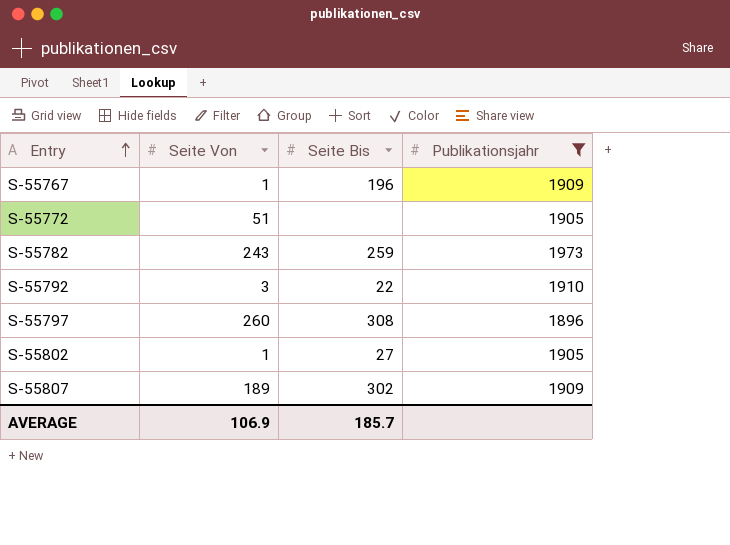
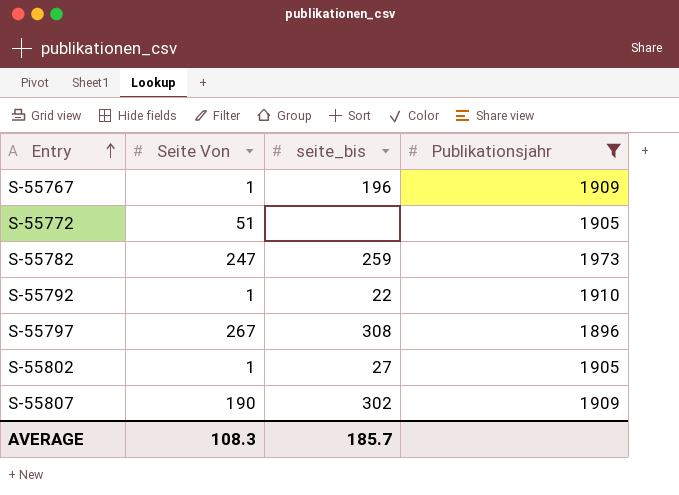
column name: Seite Bis -> seite_bis
S-55782 | Seite Von: 243 -> 247
S-55792 | Seite Von: 3 -> 1
S-55797 | Seite Von: 260 -> 267
S-55807 | Seite Von: 189 -> 190
AVERAGE | Seite Von: 106.9 -> 108.3

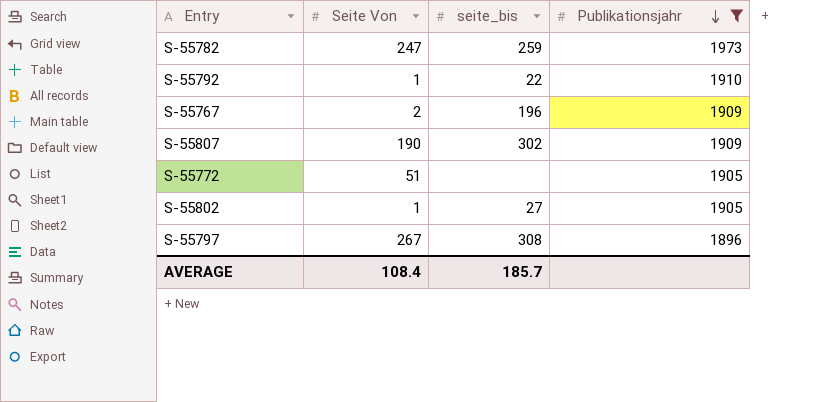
row order: Entry ascending -> Publikationsjahr descending
S-55767 | Seite Von: 1 -> 2
AVERAGE | Seite Von: 108.3 -> 108.4

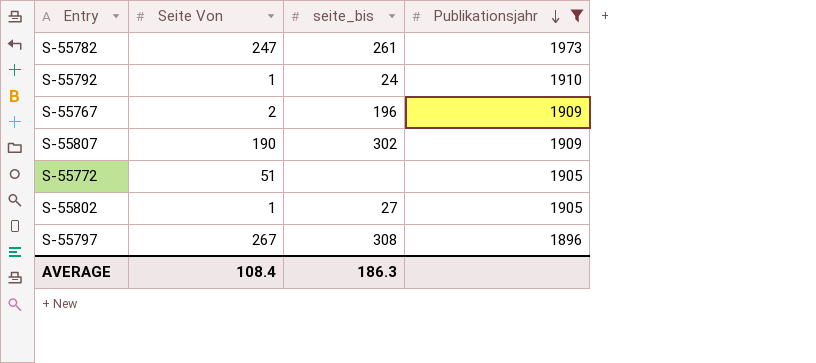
S-55782 | seite_bis: 259 -> 261
S-55792 | seite_bis: 22 -> 24
AVERAGE | seite_bis: 185.7 -> 186.3

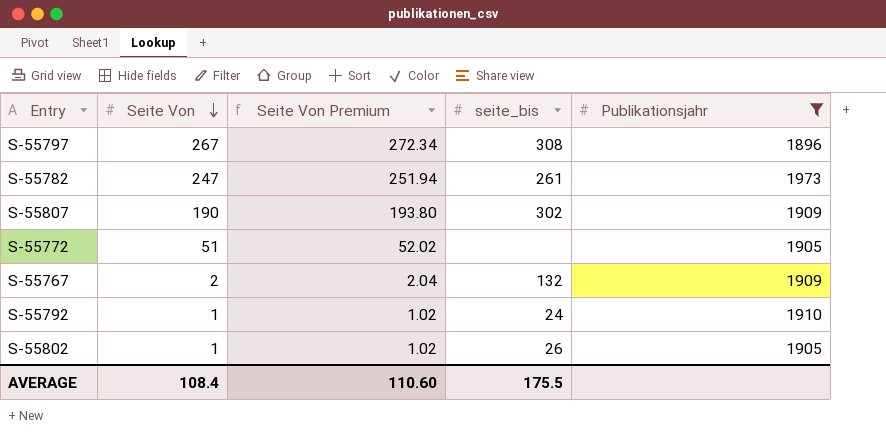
row order: Publikationsjahr descending -> Seite Von descending
column Seite Von Premium | formula: none -> [Seite Von] * 1.02
S-55767 | seite_bis: 196 -> 132
S-55802 | seite_bis: 27 -> 26
AVERAGE | seite_bis: 186.3 -> 175.5

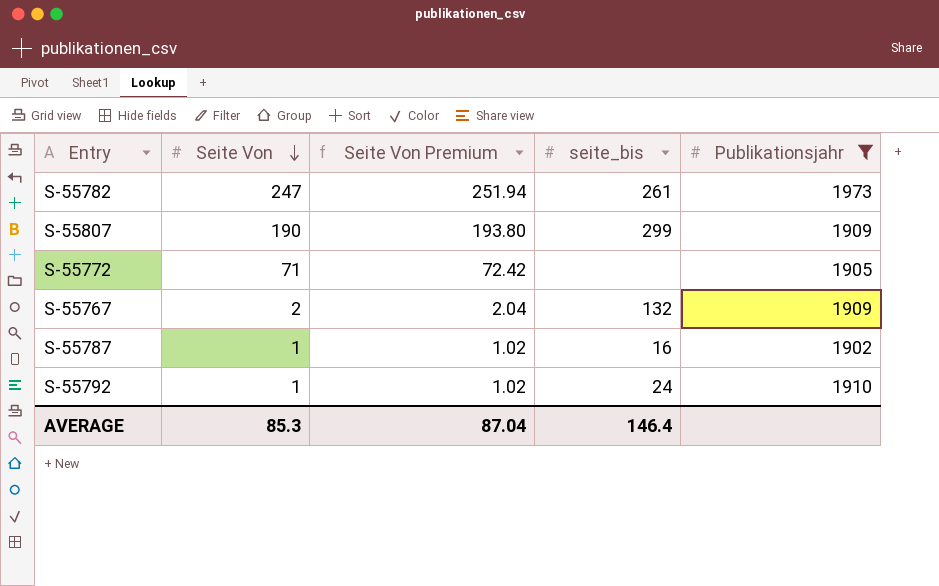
row S-55797: 267 | 272.34 | 308 | 1896 -> none
row S-55802: 1 | 1.02 | 26 | 1905 -> none
S-55807 | seite_bis: 302 -> 299
S-55772 | Seite Von: 51 -> 71
S-55772 | Seite Von Premium: 52.02 -> 72.42
row S-55787: none -> 1 | 1.02 | 16 | 1902
AVERAGE | Seite Von: 108.4 -> 85.3
AVERAGE | Seite Von Premium: 110.60 -> 87.04
AVERAGE | seite_bis: 175.5 -> 146.4

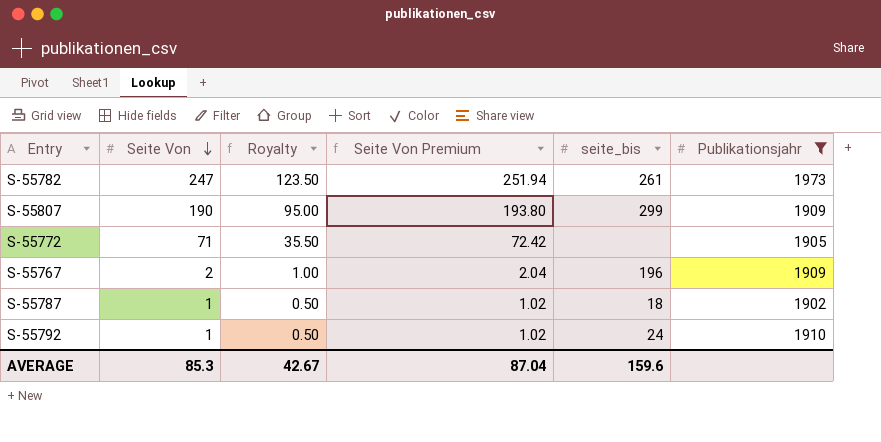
column Royalty | formula: none -> [Seite Von] * 0.5
S-55767 | seite_bis: 132 -> 196
S-55787 | seite_bis: 16 -> 18
AVERAGE | seite_bis: 146.4 -> 159.6

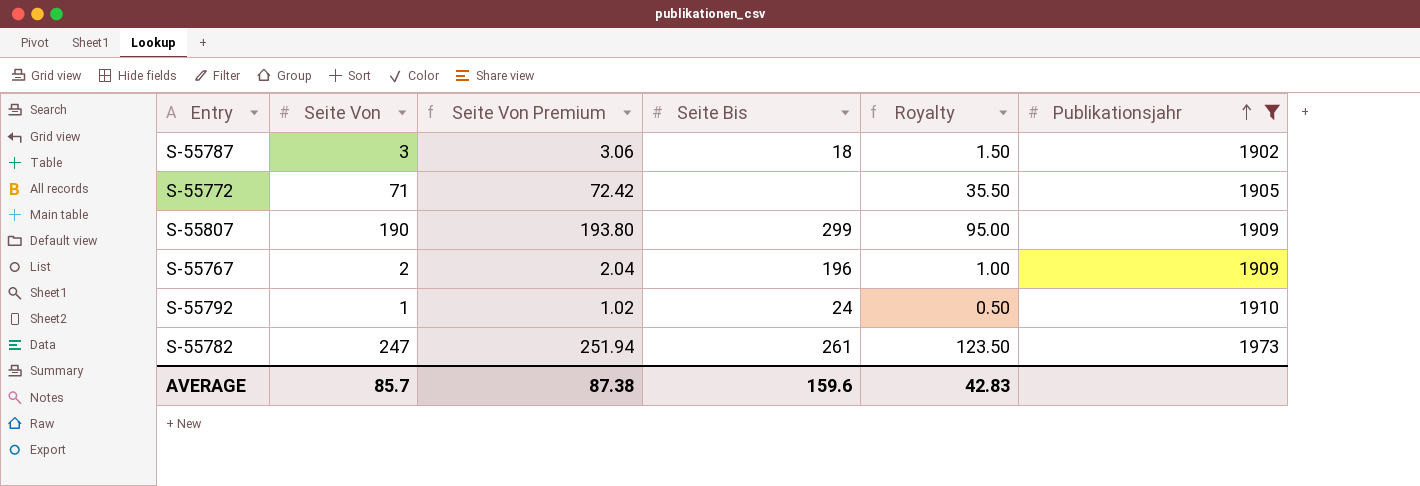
row order: Seite Von descending -> Publikationsjahr ascending
column name: seite_bis -> Seite Bis
column Royalty | position: 3 -> 5
S-55787 | Seite Von: 1 -> 3
S-55787 | Seite Von Premium: 1.02 -> 3.06
S-55787 | Royalty: 0.50 -> 1.50
AVERAGE | Seite Von: 85.3 -> 85.7
AVERAGE | Seite Von Premium: 87.04 -> 87.38
AVERAGE | Royalty: 42.67 -> 42.83

